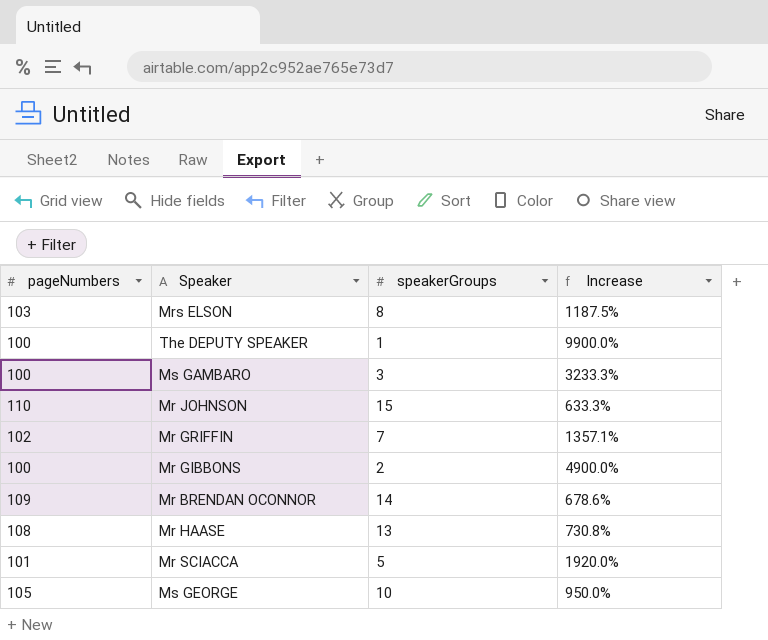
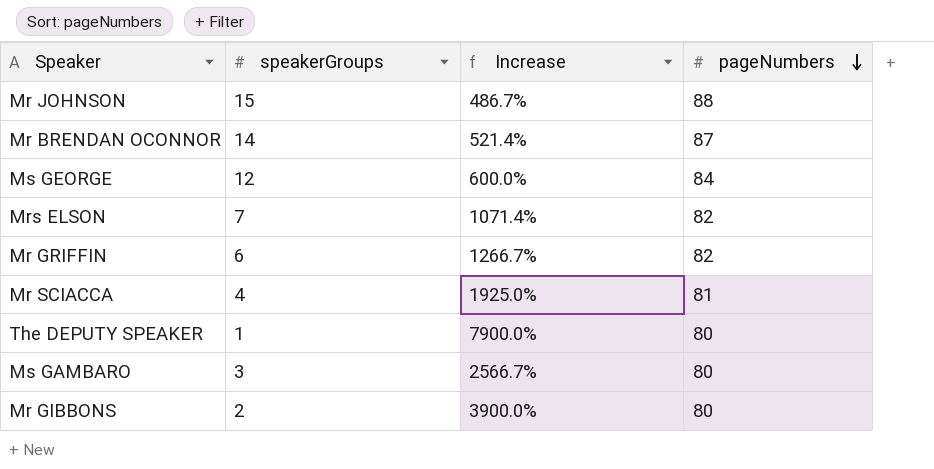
row order: none -> pageNumbers descending
column pageNumbers | position: 1 -> 4
row Mr HAASE: 108 | 13 | 730.8% -> none
Mr JOHNSON | Increase: 633.3% -> 486.7%
Mr JOHNSON | pageNumbers: 110 -> 88
Mr BRENDAN OCONNOR | Increase: 678.6% -> 521.4%
Mr BRENDAN OCONNOR | pageNumbers: 109 -> 87
Ms GEORGE | speakerGroups: 10 -> 12
Ms GEORGE | Increase: 950.0% -> 600.0%
Ms GEORGE | pageNumbers: 105 -> 84
Mrs ELSON | speakerGroups: 8 -> 7
Mrs ELSON | Increase: 1187.5% -> 1071.4%
Mrs ELSON | pageNumbers: 103 -> 82
Mr GRIFFIN | speakerGroups: 7 -> 6
Mr GRIFFIN | Increase: 1357.1% -> 1266.7%
Mr GRIFFIN | pageNumbers: 102 -> 82
Mr SCIACCA | speakerGroups: 5 -> 4
Mr SCIACCA | Increase: 1920.0% -> 1925.0%
Mr SCIACCA | pageNumbers: 101 -> 81
The DEPUTY SPEAKER | Increase: 9900.0% -> 7900.0%
The DEPUTY SPEAKER | pageNumbers: 100 -> 80
Ms GAMBARO | Increase: 3233.3% -> 2566.7%
Ms GAMBARO | pageNumbers: 100 -> 80
Mr GIBBONS | Increase: 4900.0% -> 3900.0%
Mr GIBBONS | pageNumbers: 100 -> 80

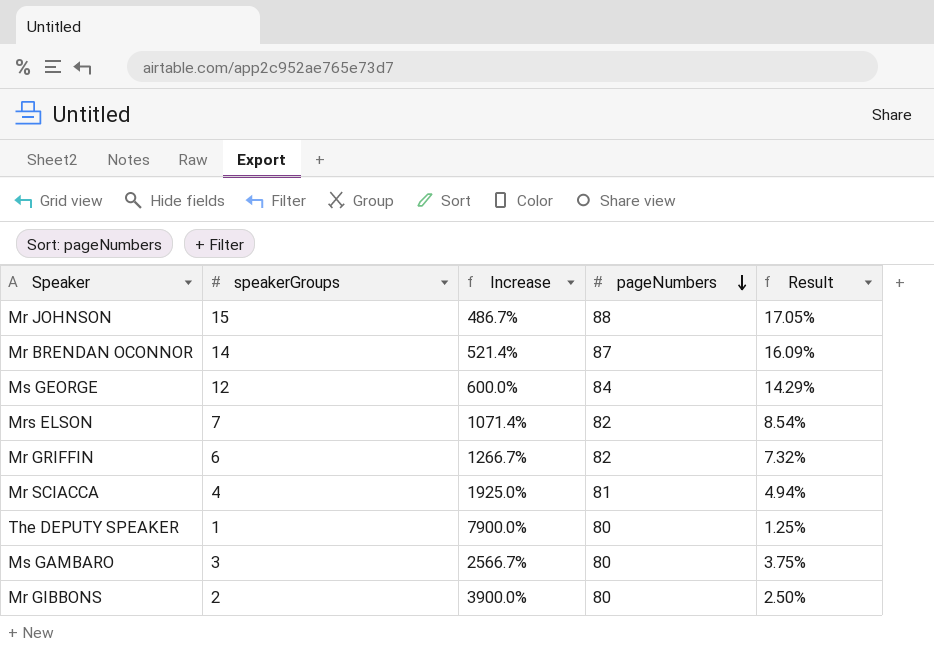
column Result | formula: none -> [speakerGroups] / [pageNumbers]

